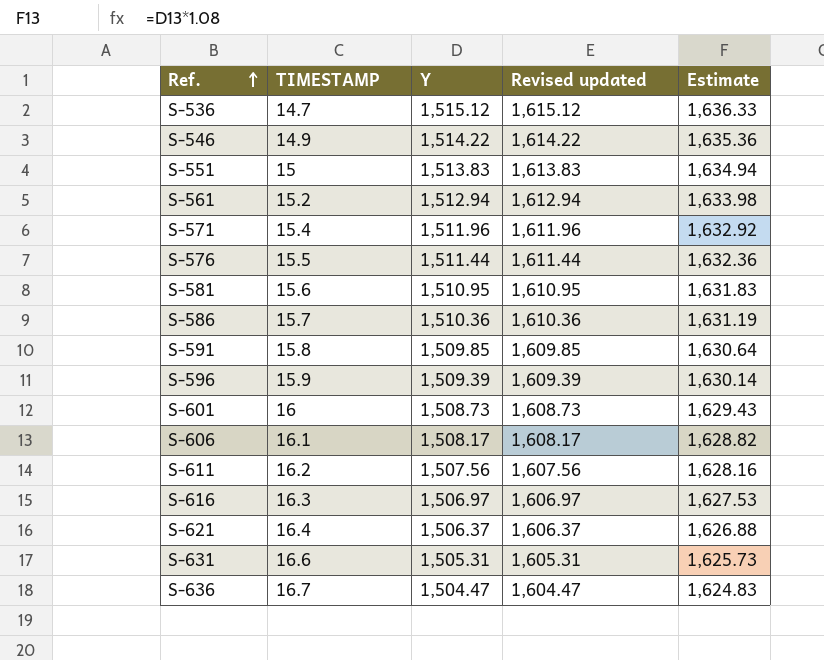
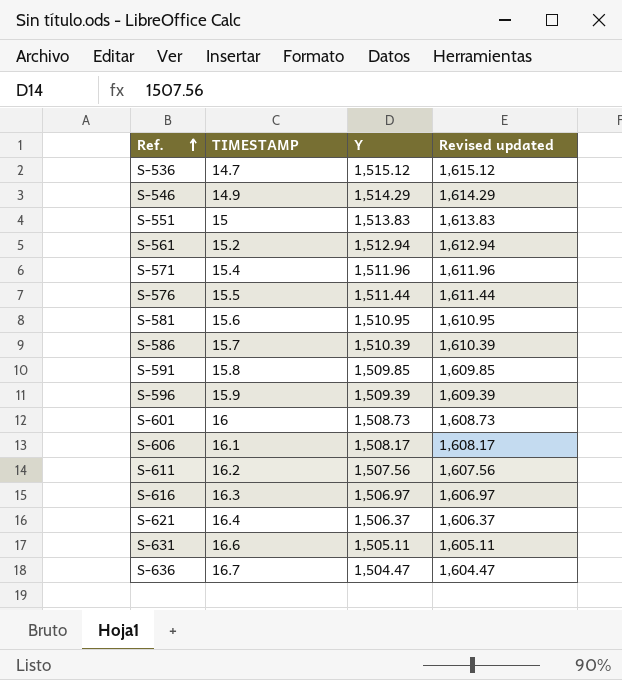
column Estimate | formula: [Y] * 1.08 -> none
S-546 | Y: 1,514.22 -> 1,514.29
S-546 | Revised updated: 1,614.22 -> 1,614.29
S-586 | Y: 1,510.36 -> 1,510.39
S-586 | Revised updated: 1,610.36 -> 1,610.39
S-631 | Y: 1,505.31 -> 1,505.11
S-631 | Revised updated: 1,605.31 -> 1,605.11

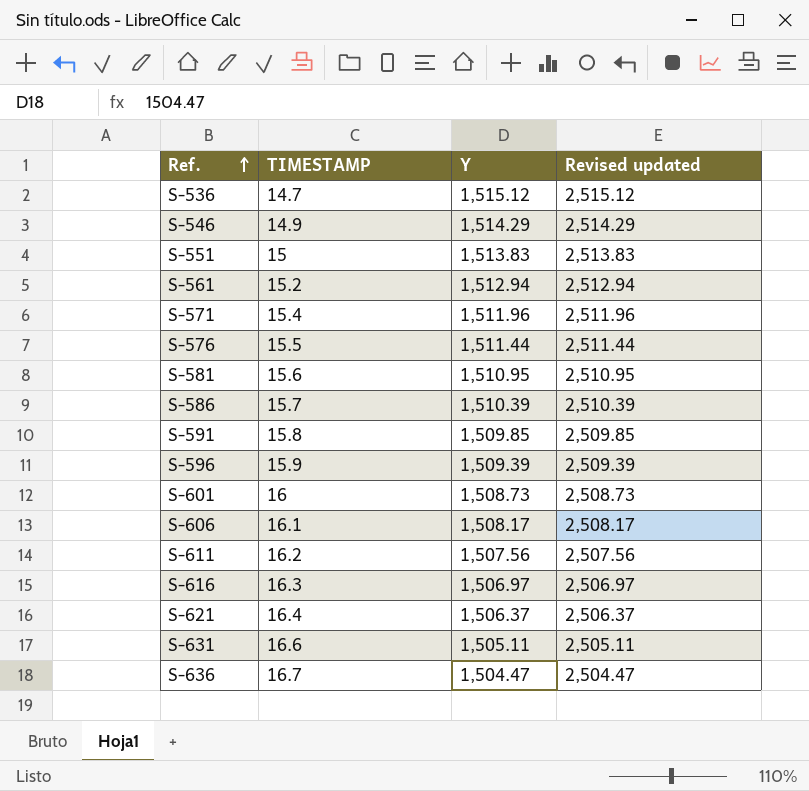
column Revised updated | formula: [Y] + 100 -> [Y] + 1000

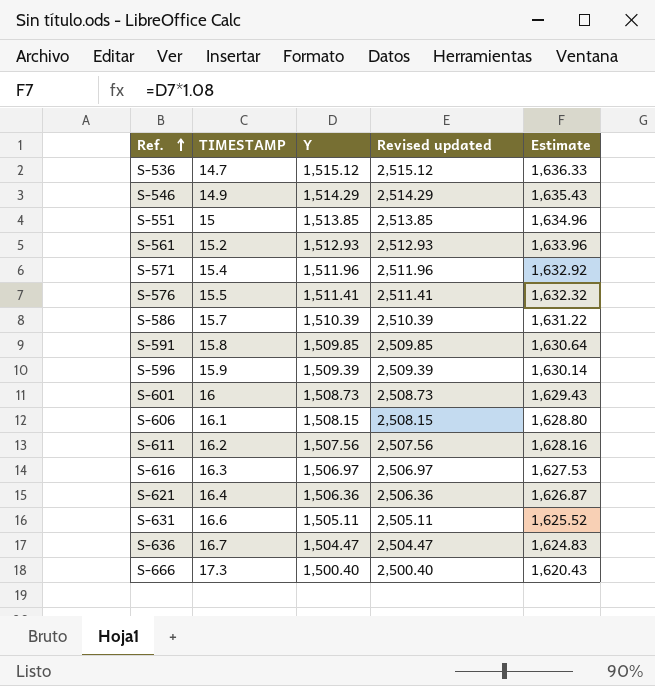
column Estimate | formula: none -> [Y] * 1.08
row S-581: 15.6 | 1,510.95 | 2,510.95 -> none
S-551 | Y: 1,513.83 -> 1,513.85
S-551 | Revised updated: 2,513.83 -> 2,513.85
S-561 | Y: 1,512.94 -> 1,512.93
S-561 | Revised updated: 2,512.94 -> 2,512.93
S-576 | Y: 1,511.44 -> 1,511.41
S-576 | Revised updated: 2,511.44 -> 2,511.41
S-606 | Y: 1,508.17 -> 1,508.15
S-606 | Revised updated: 2,508.17 -> 2,508.15
S-621 | Y: 1,506.37 -> 1,506.36
S-621 | Revised updated: 2,506.37 -> 2,506.36
row S-666: none -> 17.3 | 1,500.40 | 2,500.40 | 1,620.43

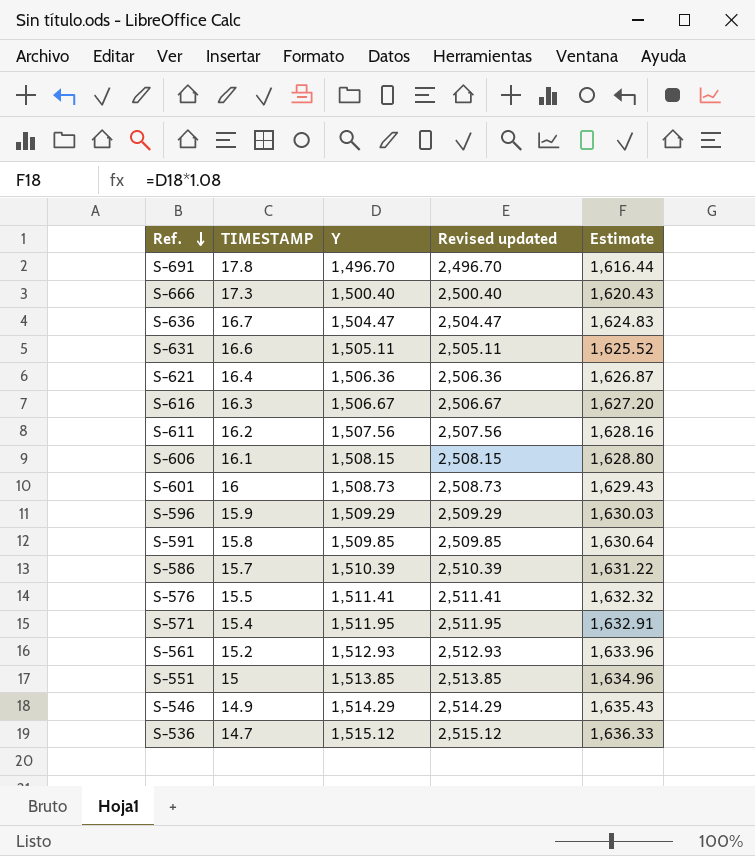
row order: Ref. ascending -> Ref. descending
row S-691: none -> 17.8 | 1,496.70 | 2,496.70 | 1,616.44
S-616 | Y: 1,506.97 -> 1,506.67
S-616 | Revised updated: 2,506.97 -> 2,506.67
S-616 | Estimate: 1,627.53 -> 1,627.20
S-596 | Y: 1,509.39 -> 1,509.29
S-596 | Revised updated: 2,509.39 -> 2,509.29
S-596 | Estimate: 1,630.14 -> 1,630.03
S-571 | Y: 1,511.96 -> 1,511.95
S-571 | Revised updated: 2,511.96 -> 2,511.95
S-571 | Estimate: 1,632.92 -> 1,632.91

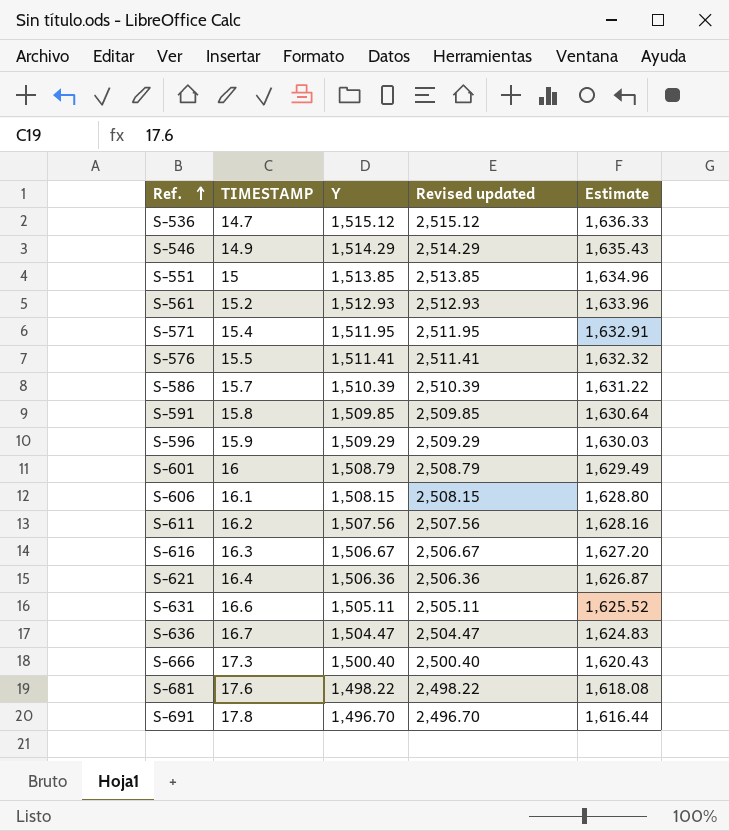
row order: Ref. descending -> Ref. ascending
S-601 | Y: 1,508.73 -> 1,508.79
S-601 | Revised updated: 2,508.73 -> 2,508.79
S-601 | Estimate: 1,629.43 -> 1,629.49
row S-681: none -> 17.6 | 1,498.22 | 2,498.22 | 1,618.08

